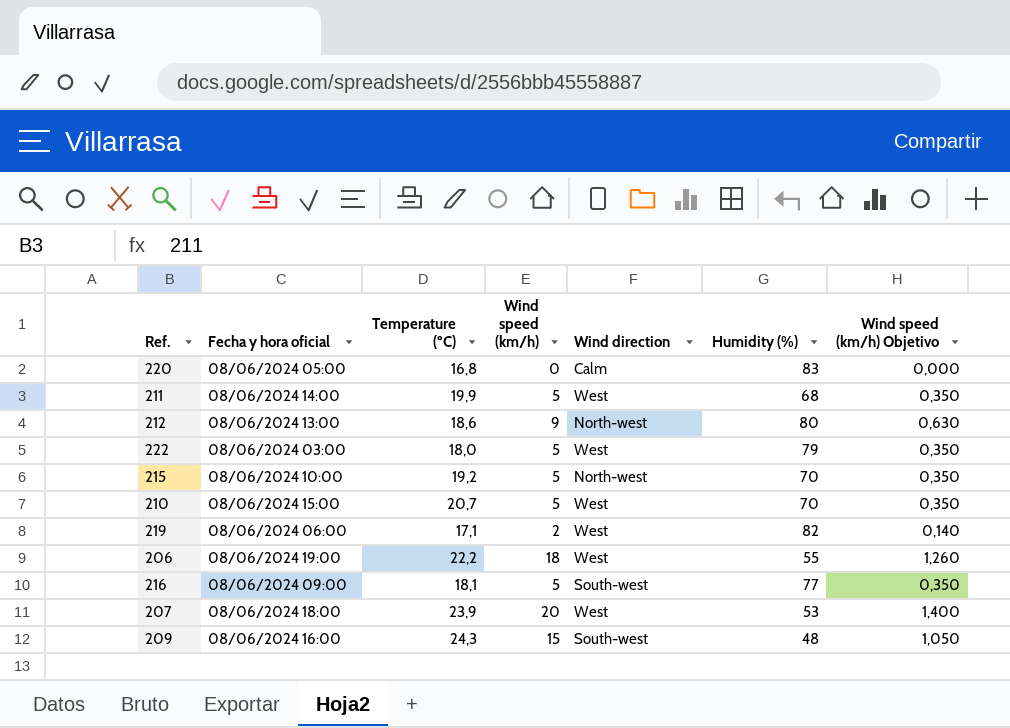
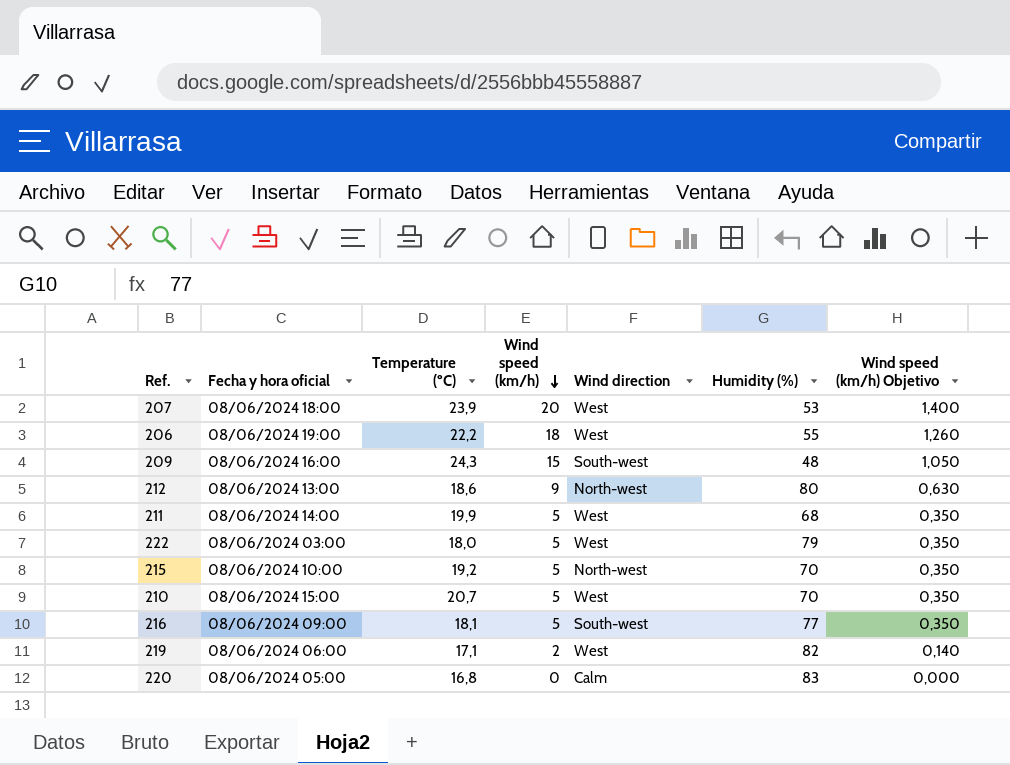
row order: none -> Wind speed (km/h) descending

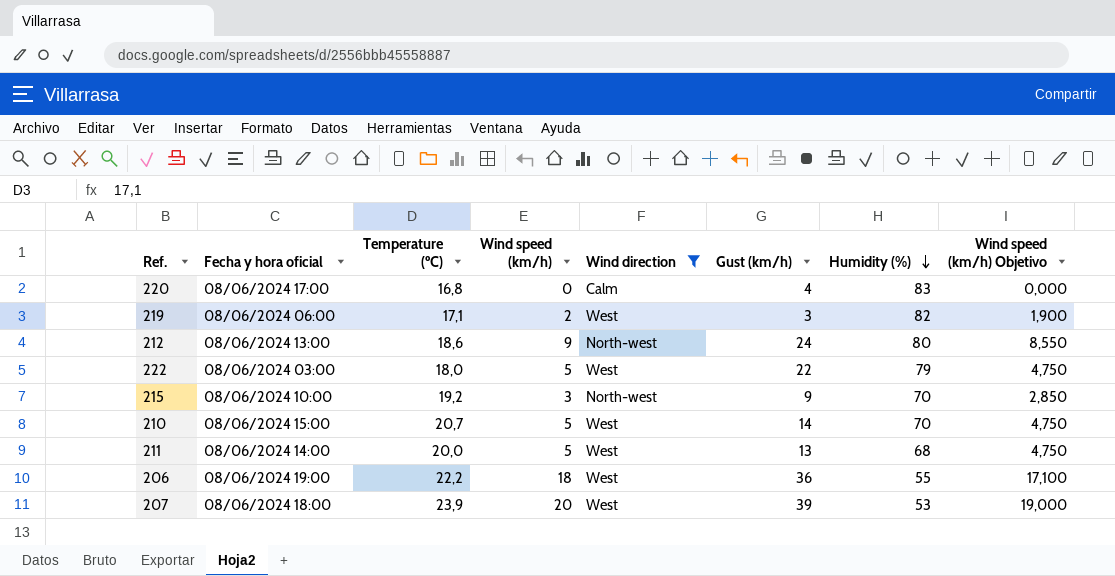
filter: none -> Wind direction != South-west
row order: Wind speed (km/h) descending -> Humidity (%) descending
column Gust (km/h) | position: none -> 6
column Wind speed (km/h) Objetivo | formula: [Wind speed (km/h)] * 0,07 -> [Wind speed (km/h)] * 0,95
220 | Fecha y hora oficial: 08/06/2024 05:00 -> 08/06/2024 17:00
215 | Wind speed (km/h): 5 -> 3
211 | Temperature (ºC): 19,9 -> 20,0

